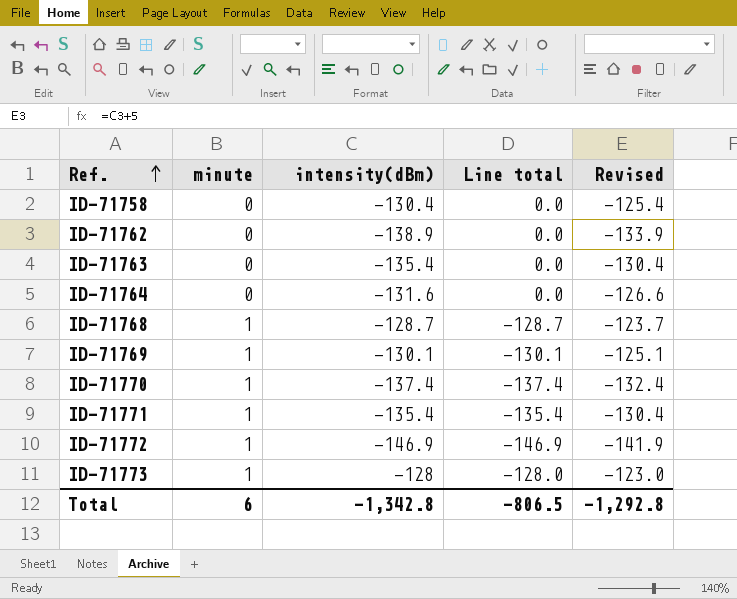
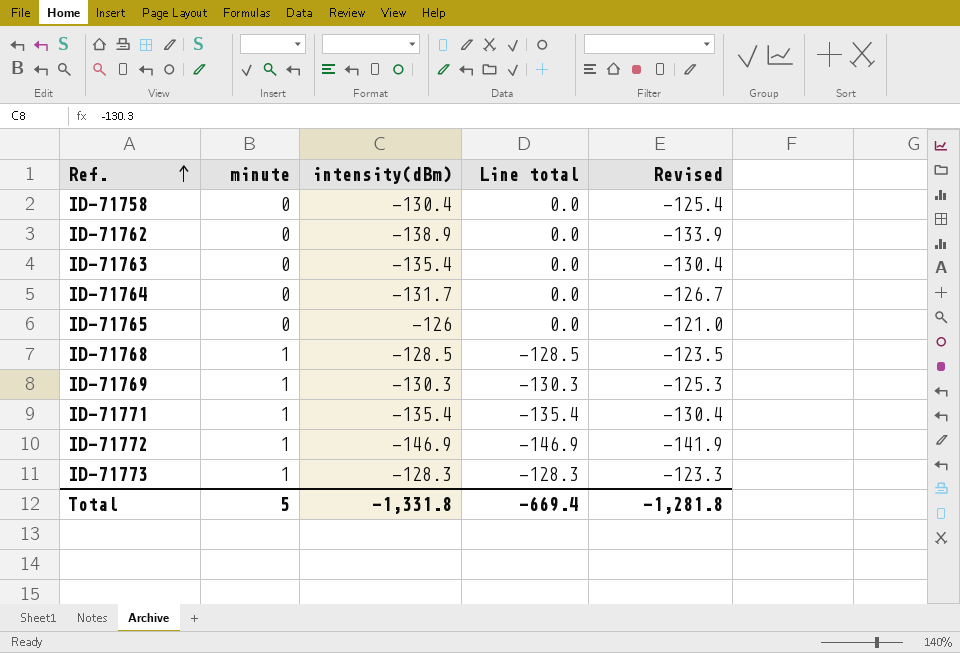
row ID-71770: 1 | -137.4 | -137.4 | -132.4 -> none
ID-71764 | intensity(dBm): -131.6 -> -131.7
ID-71764 | Revised: -126.6 -> -126.7
row ID-71765: none -> 0 | -126 | 0.0 | -121.0
ID-71768 | intensity(dBm): -128.7 -> -128.5
ID-71768 | Line total: -128.7 -> -128.5
ID-71768 | Revised: -123.7 -> -123.5
ID-71769 | intensity(dBm): -130.1 -> -130.3
ID-71769 | Line total: -130.1 -> -130.3
ID-71769 | Revised: -125.1 -> -125.3
ID-71773 | intensity(dBm): -128 -> -128.3
ID-71773 | Line total: -128.0 -> -128.3
ID-71773 | Revised: -123.0 -> -123.3
Total | minute: 6 -> 5
Total | intensity(dBm): -1,342.8 -> -1,331.8
Total | Line total: -806.5 -> -669.4
Total | Revised: -1,292.8 -> -1,281.8

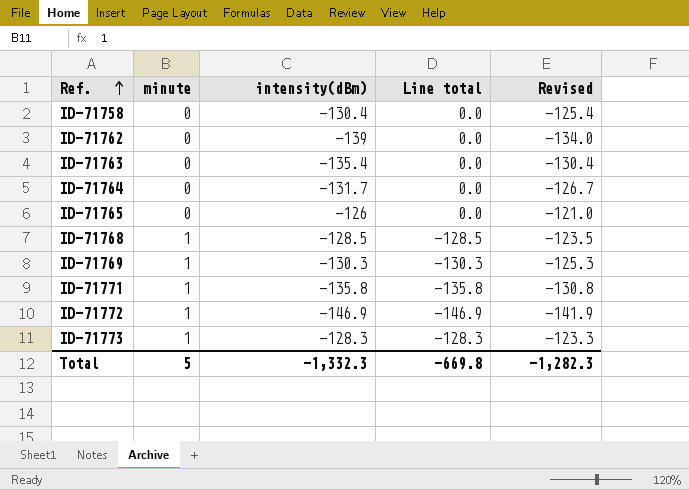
ID-71762 | intensity(dBm): -138.9 -> -139
ID-71762 | Revised: -133.9 -> -134.0
ID-71771 | intensity(dBm): -135.4 -> -135.8
ID-71771 | Line total: -135.4 -> -135.8
ID-71771 | Revised: -130.4 -> -130.8
Total | intensity(dBm): -1,331.8 -> -1,332.3
Total | Line total: -669.4 -> -669.8
Total | Revised: -1,281.8 -> -1,282.3

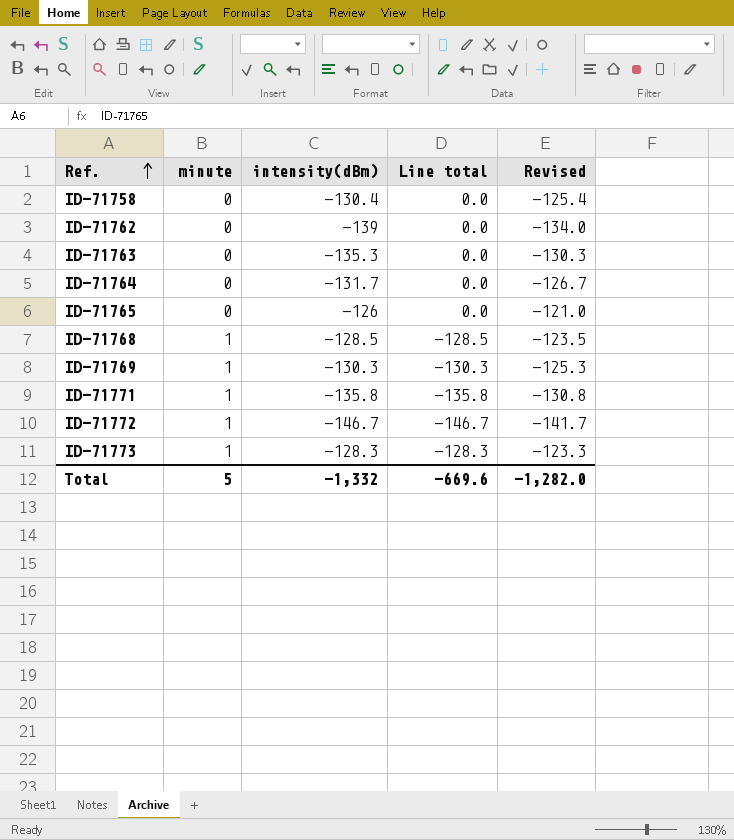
ID-71763 | intensity(dBm): -135.4 -> -135.3
ID-71763 | Revised: -130.4 -> -130.3
ID-71772 | intensity(dBm): -146.9 -> -146.7
ID-71772 | Line total: -146.9 -> -146.7
ID-71772 | Revised: -141.9 -> -141.7
Total | intensity(dBm): -1,332.3 -> -1,332
Total | Line total: -669.8 -> -669.6
Total | Revised: -1,282.3 -> -1,282.0

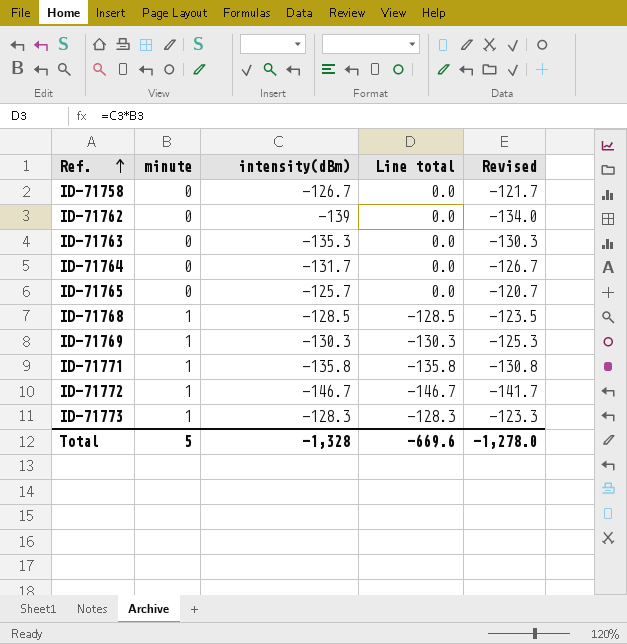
ID-71758 | intensity(dBm): -130.4 -> -126.7
ID-71758 | Revised: -125.4 -> -121.7
ID-71765 | intensity(dBm): -126 -> -125.7
ID-71765 | Revised: -121.0 -> -120.7
Total | intensity(dBm): -1,332 -> -1,328
Total | Revised: -1,282.0 -> -1,278.0

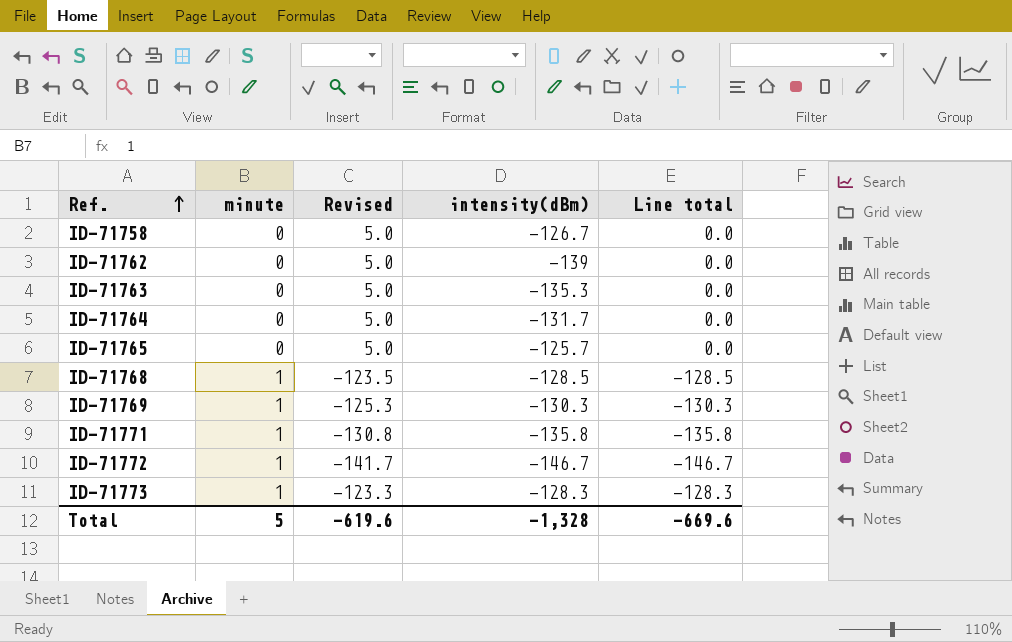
column Revised | formula: [intensity(dBm)] + 5 -> [Line total] + 5
column Revised | position: 5 -> 3
Total | Revised: -1,278.0 -> -619.6

